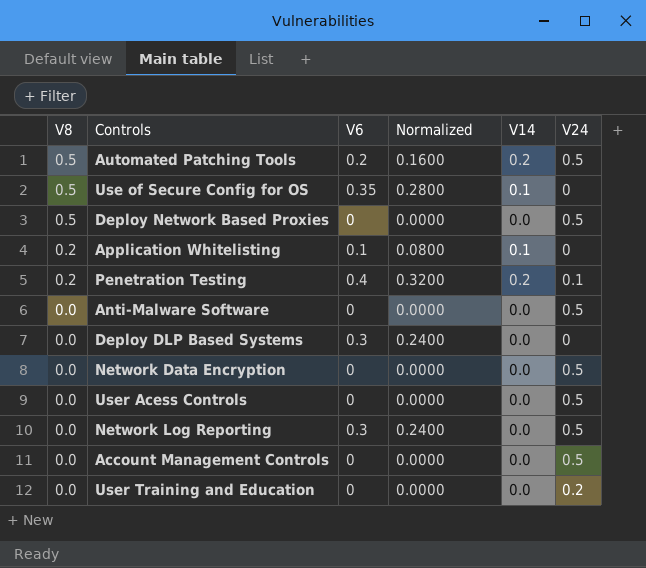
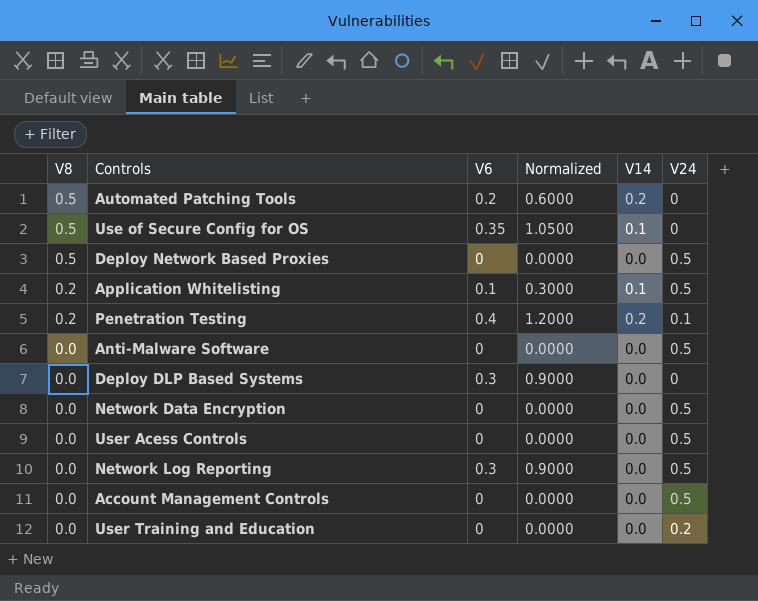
column Normalized | formula: [V6] * 0.8 -> [V6] * 3
Automated Patching Tools | V24: 0.5 -> 0
Application Whitelisting | V24: 0 -> 0.5

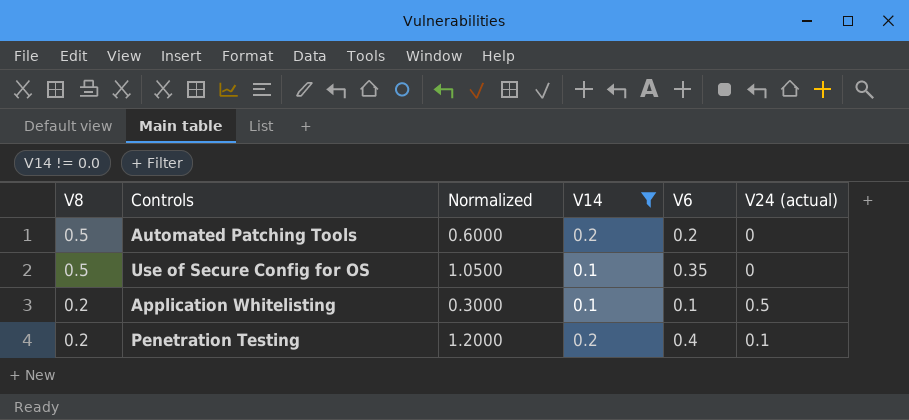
filter: none -> V14 != 0.0
column V6 | position: 3 -> 5
column name: V24 -> V24 (actual)

